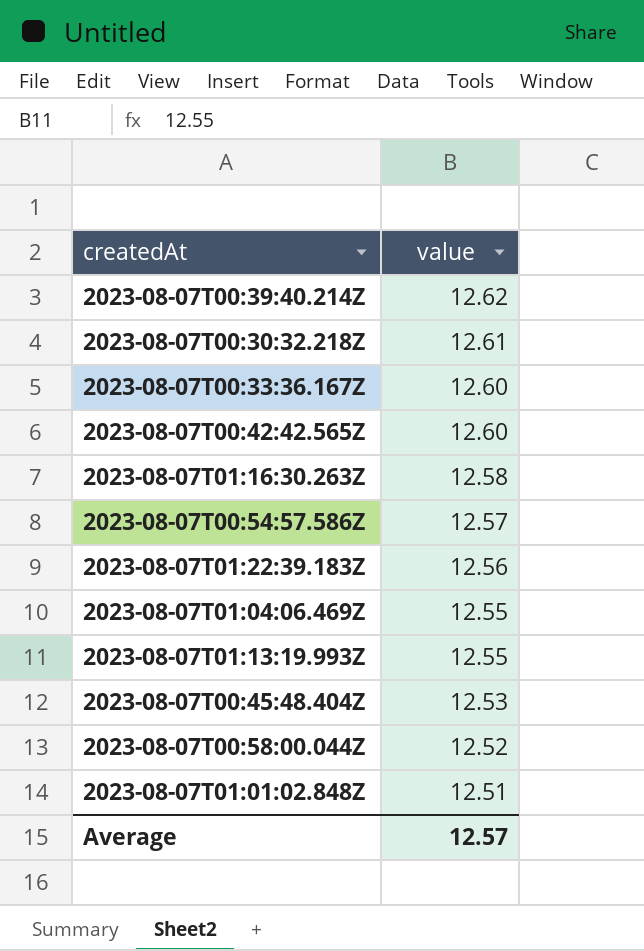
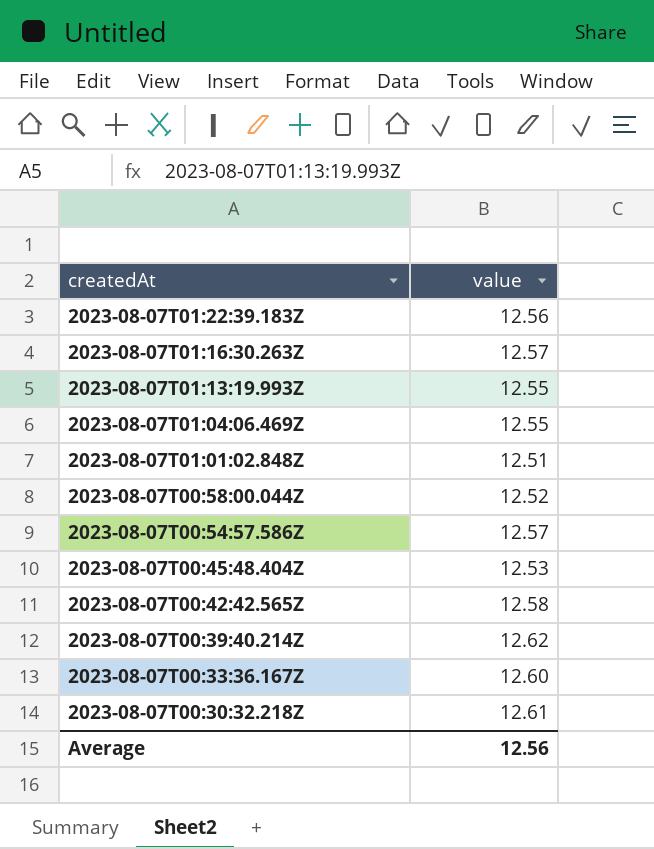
row order: value descending -> createdAt descending
2023-08-07T01:16:30.263Z | value: 12.58 -> 12.57
2023-08-07T00:42:42.565Z | value: 12.60 -> 12.58
Average | value: 12.57 -> 12.56

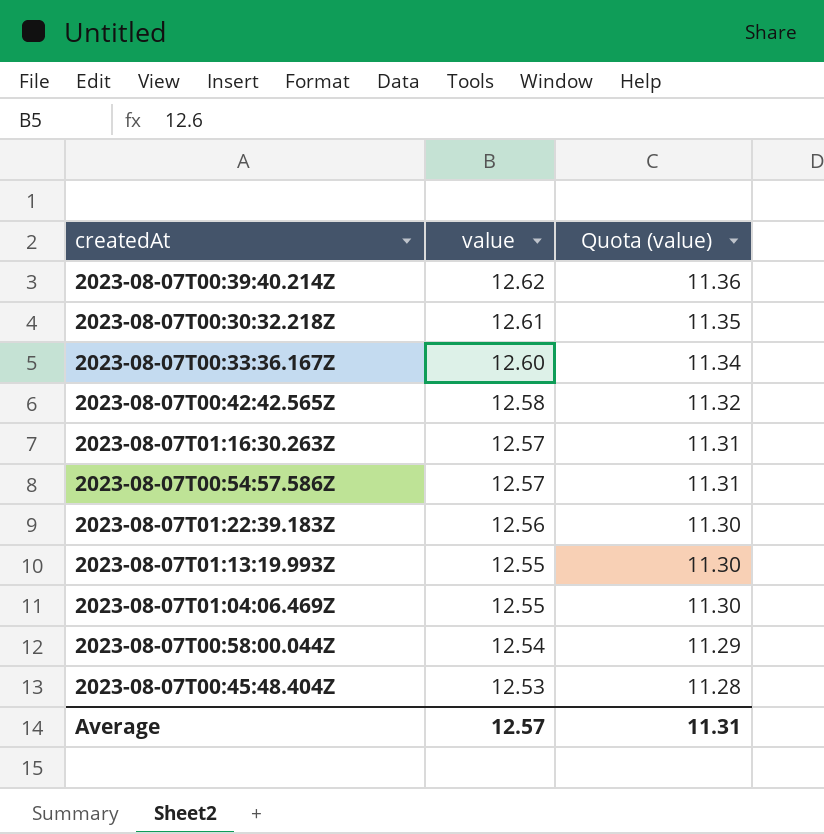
row order: createdAt descending -> value descending
column Quota (value) | formula: none -> [value] * 0.9
row 2023-08-07T01:01:02.848Z: 12.51 -> none
2023-08-07T00:58:00.044Z | value: 12.52 -> 12.54
Average | value: 12.56 -> 12.57

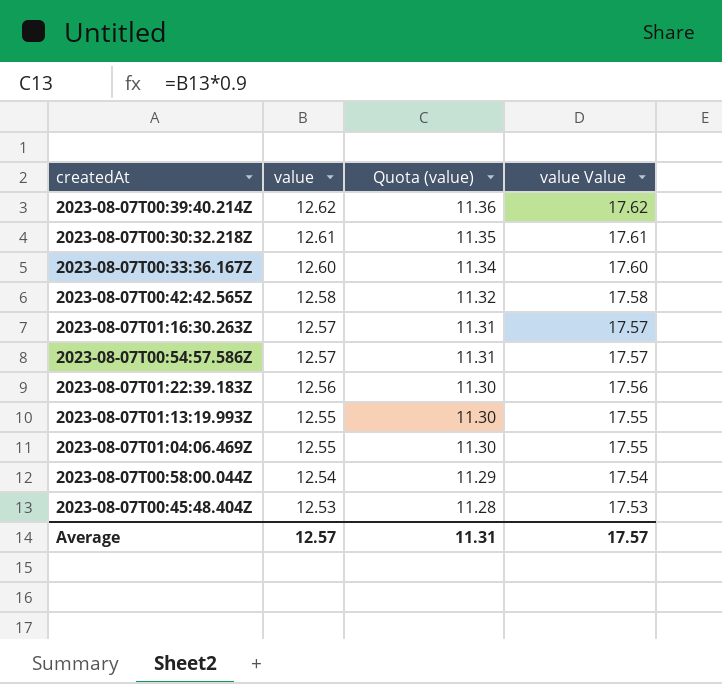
column value Value | formula: none -> [value] + 5

